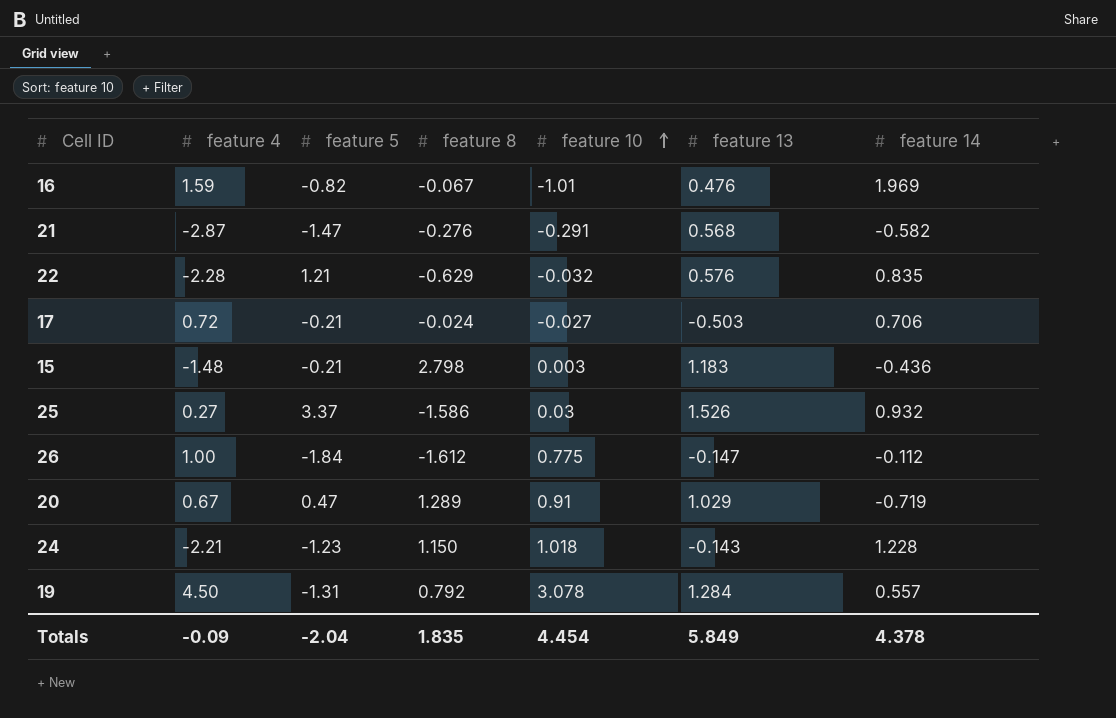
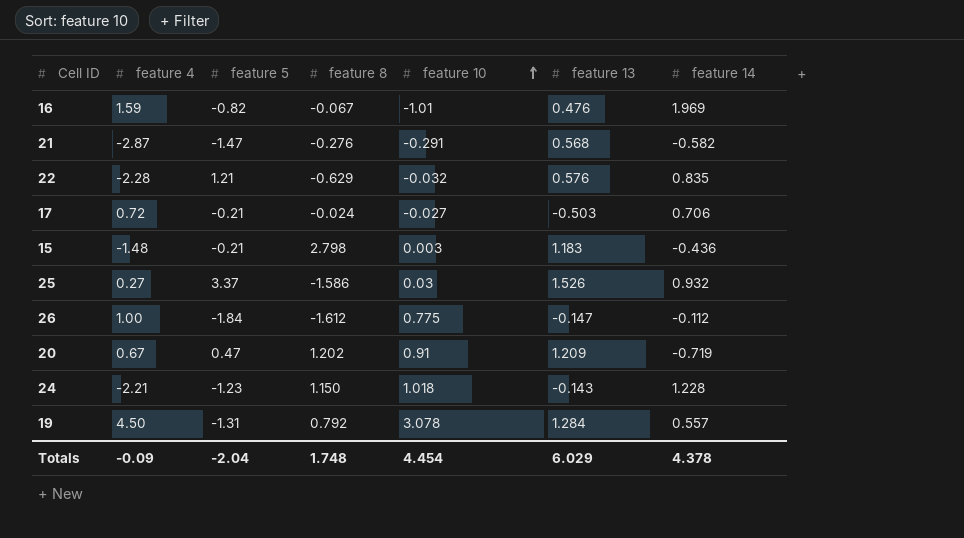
20 | feature 8: 1.289 -> 1.202
20 | feature 13: 1.029 -> 1.209
Totals | feature 8: 1.835 -> 1.748
Totals | feature 13: 5.849 -> 6.029

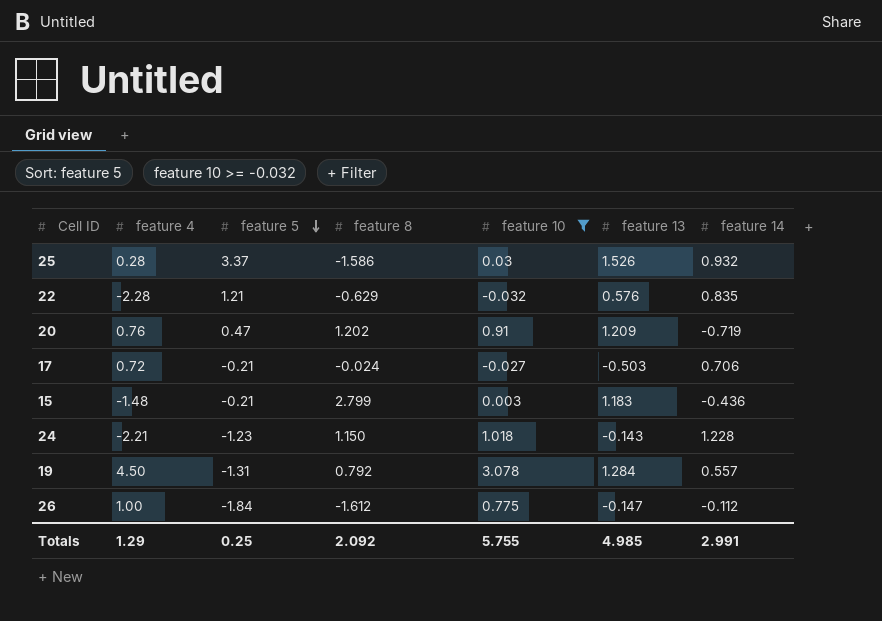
filter: none -> feature 10 >= -0.032
row order: feature 10 ascending -> feature 5 descending
25 | feature 4: 0.27 -> 0.28
20 | feature 4: 0.67 -> 0.76
15 | feature 8: 2.798 -> 2.799
Totals | feature 4: -0.09 -> 1.29
Totals | feature 5: -2.04 -> 0.25
Totals | feature 8: 1.748 -> 2.092
Totals | feature 10: 4.454 -> 5.755
Totals | feature 13: 6.029 -> 4.985
Totals | feature 14: 4.378 -> 2.991

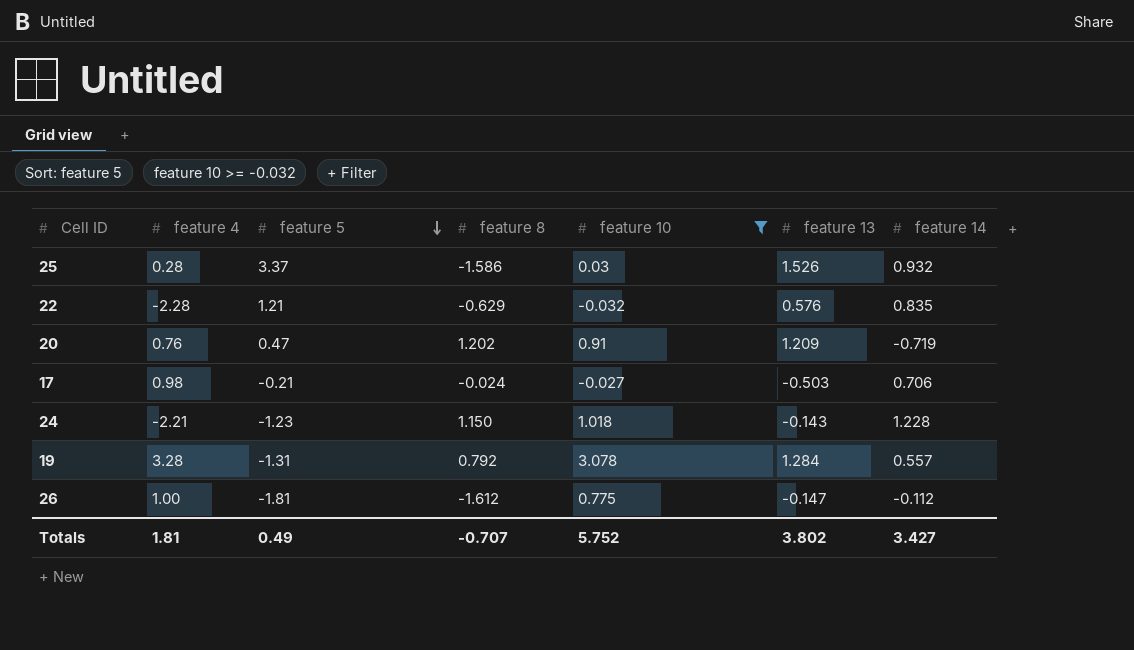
row 15: -1.48 | -0.21 | 2.799 | 0.003 | 1.183 | -0.436 -> none
17 | feature 4: 0.72 -> 0.98
19 | feature 4: 4.50 -> 3.28
26 | feature 5: -1.84 -> -1.81
Totals | feature 4: 1.29 -> 1.81
Totals | feature 5: 0.25 -> 0.49
Totals | feature 8: 2.092 -> -0.707
Totals | feature 10: 5.755 -> 5.752
Totals | feature 13: 4.985 -> 3.802
Totals | feature 14: 2.991 -> 3.427

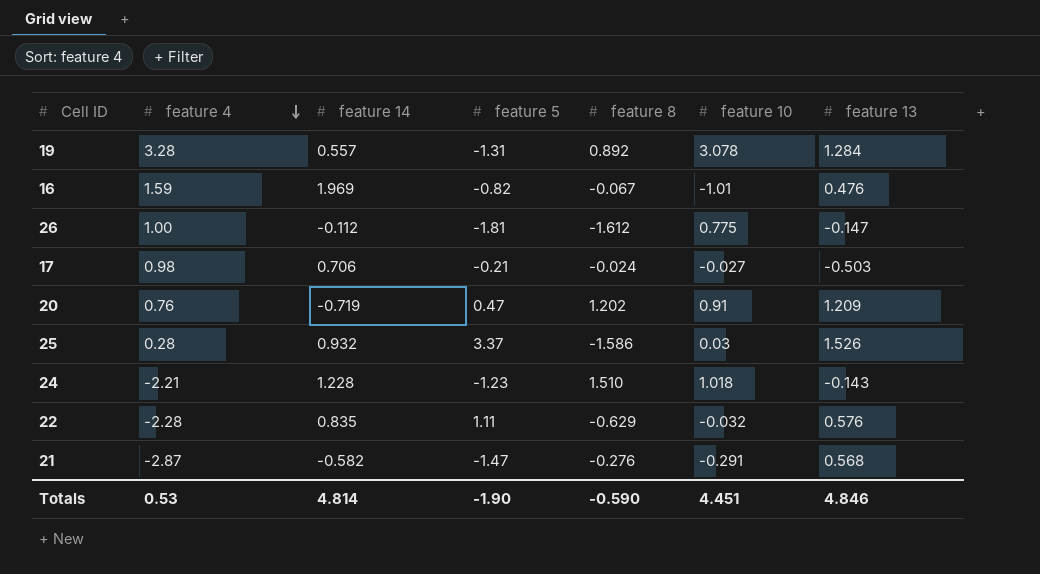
filter: feature 10 >= -0.032 -> none
row order: feature 5 descending -> feature 4 descending
column feature 14 | position: 7 -> 3
19 | feature 8: 0.792 -> 0.892
24 | feature 8: 1.150 -> 1.510
22 | feature 5: 1.21 -> 1.11
Totals | feature 4: 1.81 -> 0.53
Totals | feature 14: 3.427 -> 4.814
Totals | feature 5: 0.49 -> -1.90
Totals | feature 8: -0.707 -> -0.590
Totals | feature 10: 5.752 -> 4.451
Totals | feature 13: 3.802 -> 4.846

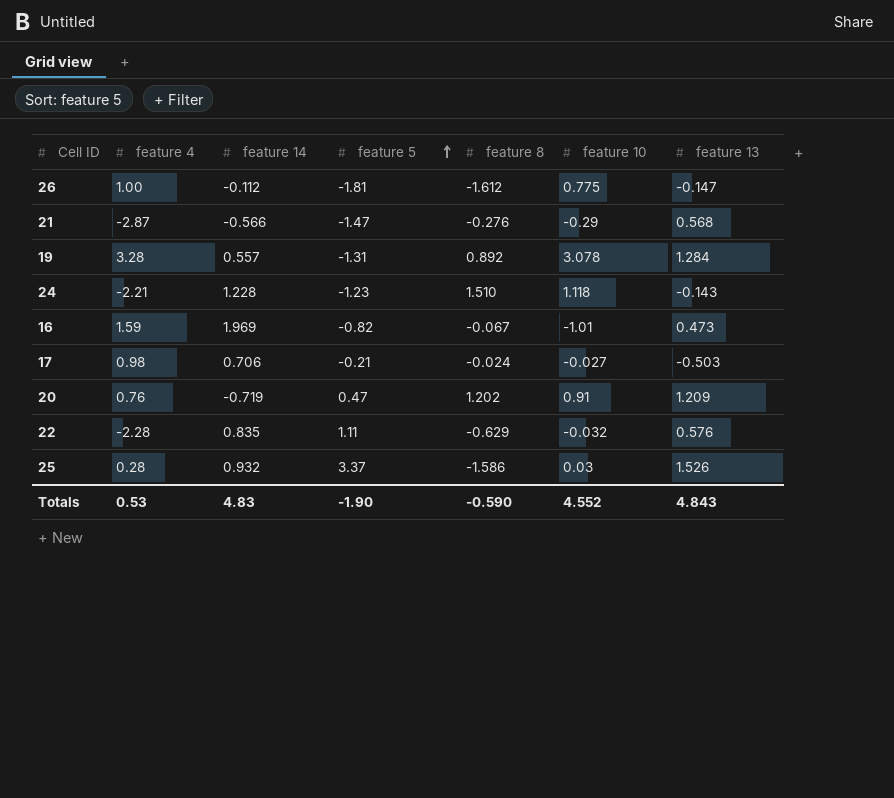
row order: feature 4 descending -> feature 5 ascending
21 | feature 14: -0.582 -> -0.566
21 | feature 10: -0.291 -> -0.29
24 | feature 10: 1.018 -> 1.118
16 | feature 13: 0.476 -> 0.473
Totals | feature 14: 4.814 -> 4.83
Totals | feature 10: 4.451 -> 4.552
Totals | feature 13: 4.846 -> 4.843

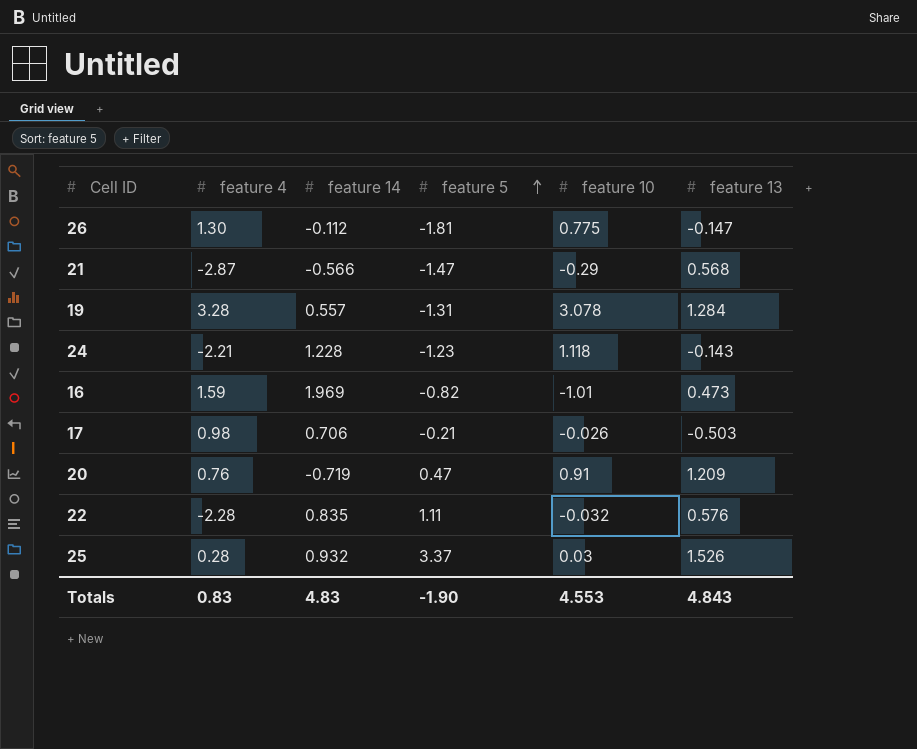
column feature 8 | position: 5 -> none
26 | feature 4: 1.00 -> 1.30
17 | feature 10: -0.027 -> -0.026
Totals | feature 4: 0.53 -> 0.83
Totals | feature 10: 4.552 -> 4.553

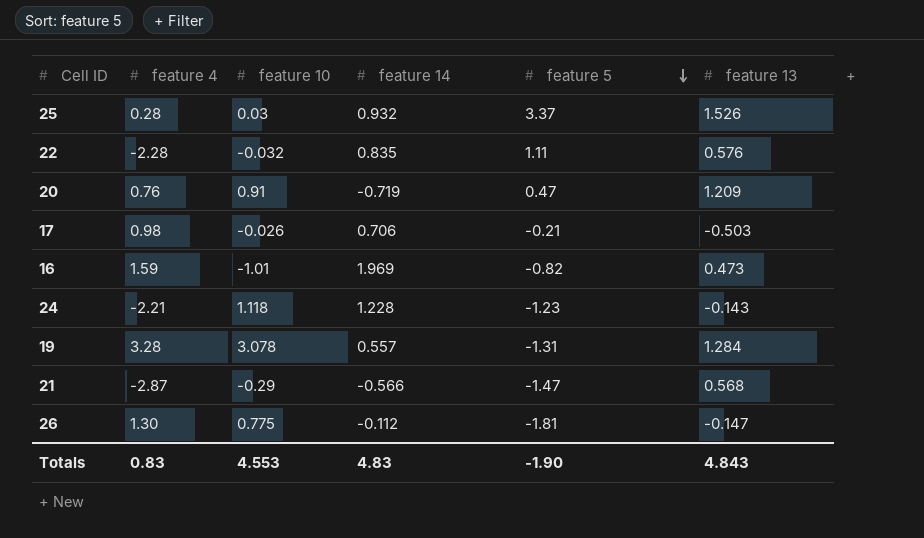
row order: feature 5 ascending -> feature 5 descending
column feature 10 | position: 5 -> 3

